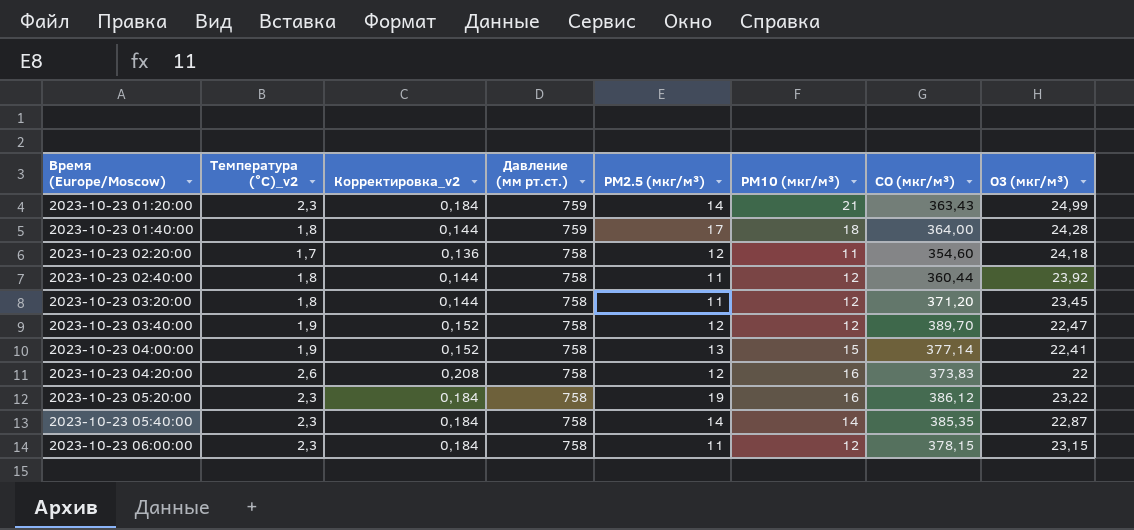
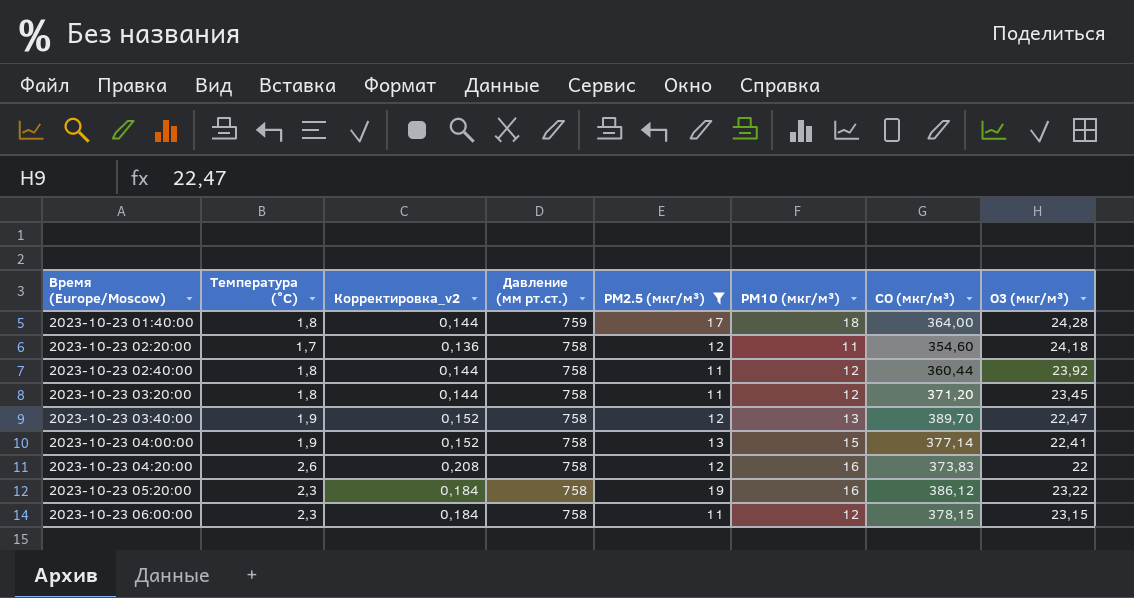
filter: none -> PM2.5 (мкг/м³) != 14
column name: Температура (°C)_v2 -> Температура (°C)
2023-10-23 03:40:00 | PM10 (мкг/м³): 12 -> 13

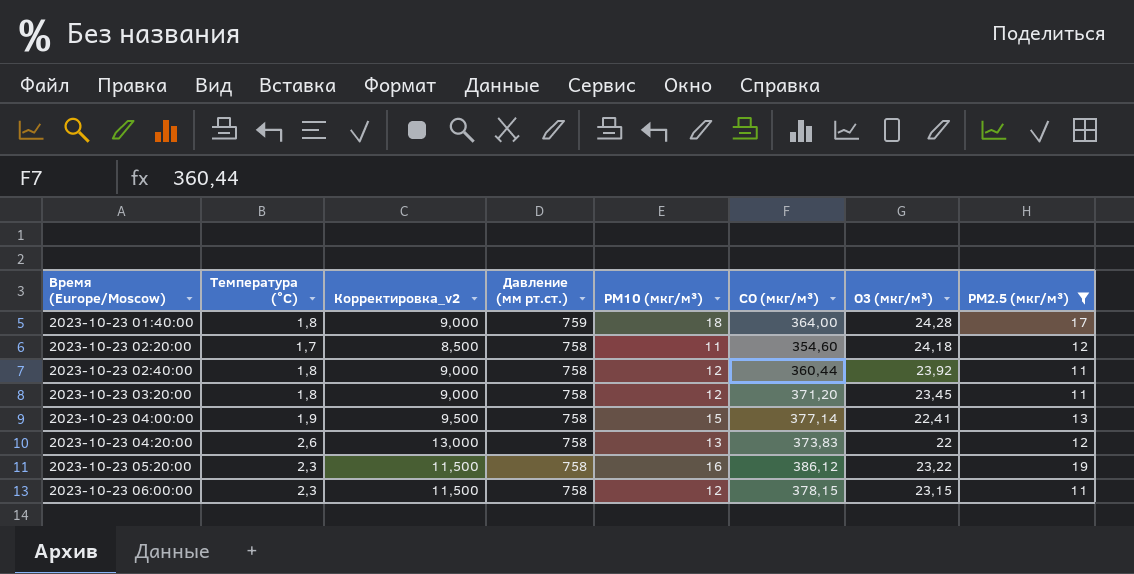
column Корректировка_v2 | formula: [Температура (°C)] * 0,08 -> [Температура (°C)] * 5
column PM2.5 (мкг/м³) | position: 5 -> 8
row 2023-10-23 03:40:00: 1,9 | 0,152 | 758 | 12 | 13 | 389,70 | 22,47 -> none
2023-10-23 04:20:00 | PM10 (мкг/м³): 16 -> 13

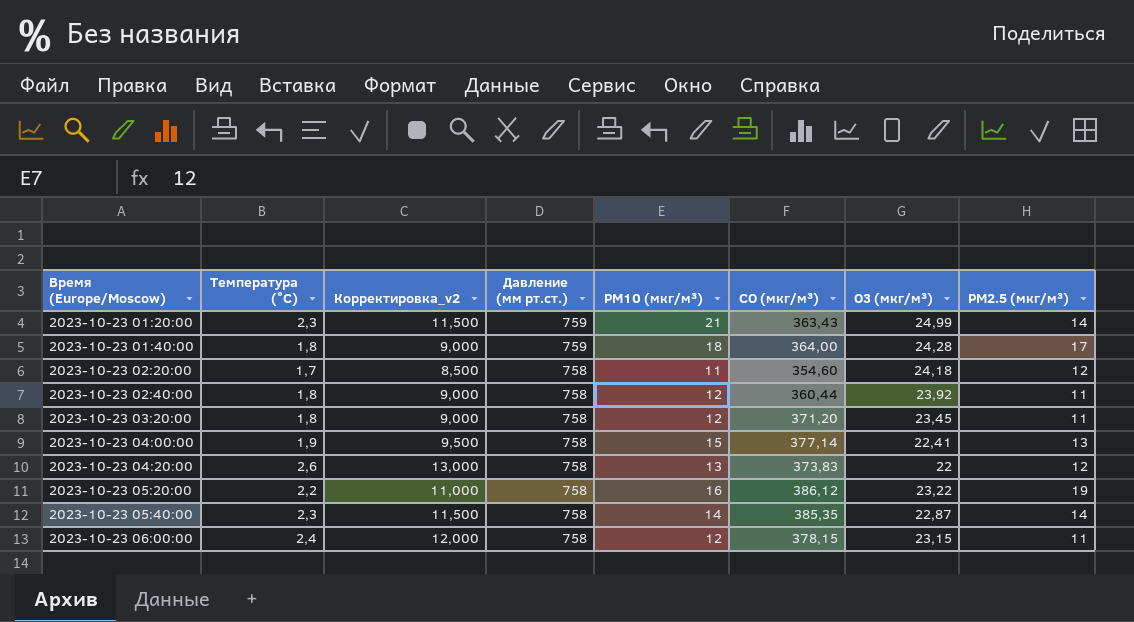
filter: PM2.5 (мкг/м³) != 14 -> none
2023-10-23 05:20:00 | Температура (°C): 2,3 -> 2,2
2023-10-23 05:20:00 | Корректировка_v2: 11,500 -> 11,000
2023-10-23 06:00:00 | Температура (°C): 2,3 -> 2,4
2023-10-23 06:00:00 | Корректировка_v2: 11,500 -> 12,000

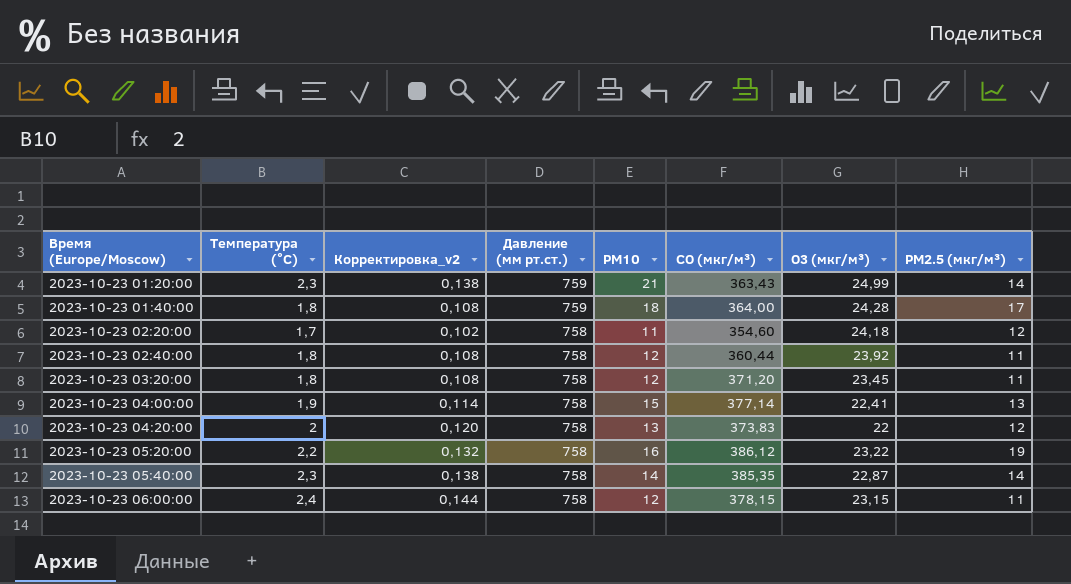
column Корректировка_v2 | formula: [Температура (°C)] * 5 -> [Температура (°C)] * 0,06
column name: PM10 (мкг/м³) -> PM10
2023-10-23 04:20:00 | Температура (°C): 2,6 -> 2

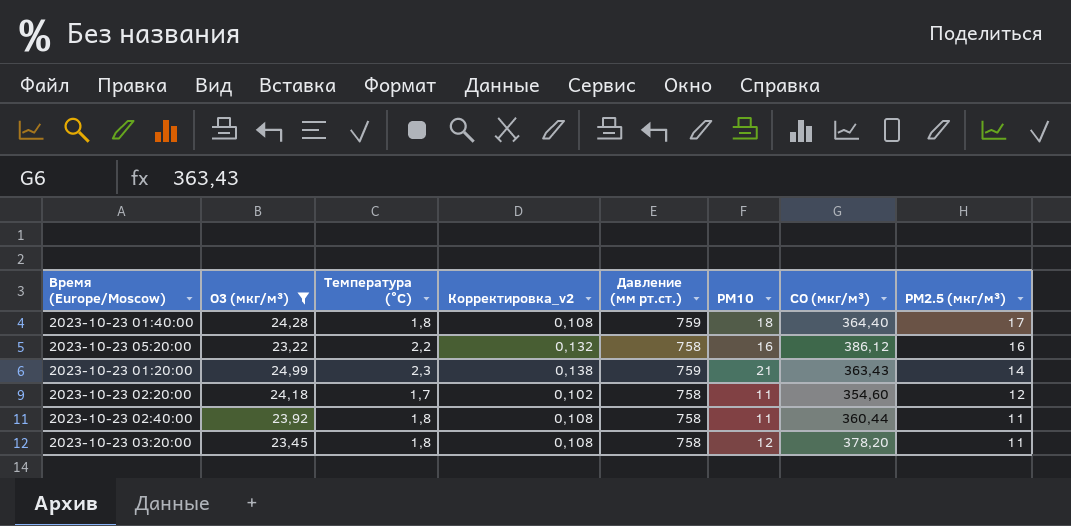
filter: none -> O3 (мкг/м³) >= 23,22
row order: Время (Europe/Moscow) ascending -> PM2.5 (мкг/м³) descending
column O3 (мкг/м³) | position: 7 -> 2
2023-10-23 01:40:00 | CO (мкг/м³): 364,00 -> 364,40
2023-10-23 05:20:00 | PM2.5 (мкг/м³): 19 -> 16
2023-10-23 02:40:00 | PM10: 12 -> 11
2023-10-23 03:20:00 | CO (мкг/м³): 371,20 -> 378,20

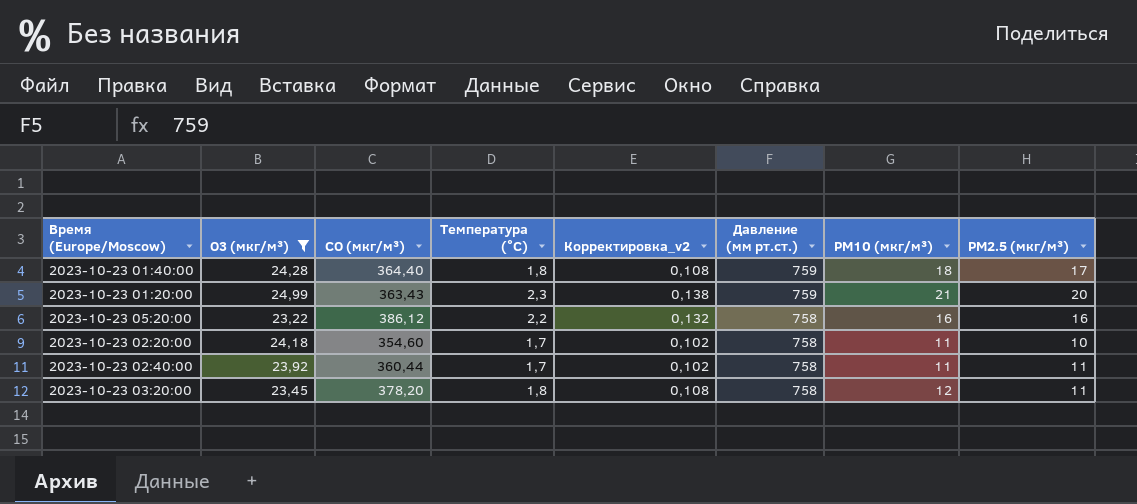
row order: PM2.5 (мкг/м³) descending -> Давление (мм рт.ст.) descending
column CO (мкг/м³) | position: 7 -> 3
column name: PM10 -> PM10 (мкг/м³)
2023-10-23 01:20:00 | PM2.5 (мкг/м³): 14 -> 20
2023-10-23 02:20:00 | PM2.5 (мкг/м³): 12 -> 10
2023-10-23 02:40:00 | Температура (°C): 1,8 -> 1,7
2023-10-23 02:40:00 | Корректировка_v2: 0,108 -> 0,102

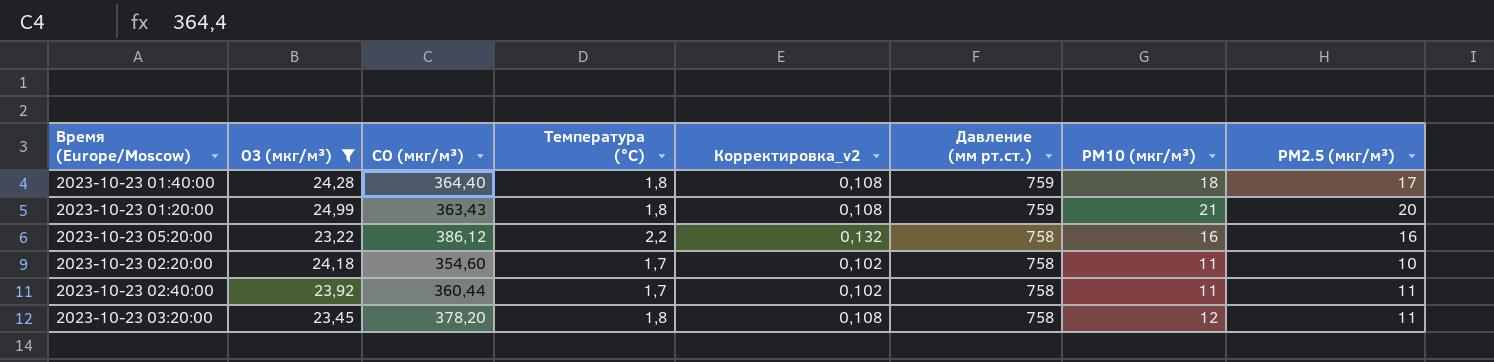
2023-10-23 01:20:00 | Температура (°C): 2,3 -> 1,8
2023-10-23 01:20:00 | Корректировка_v2: 0,138 -> 0,108

